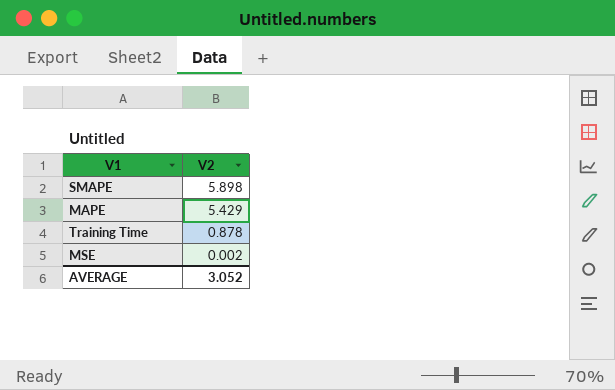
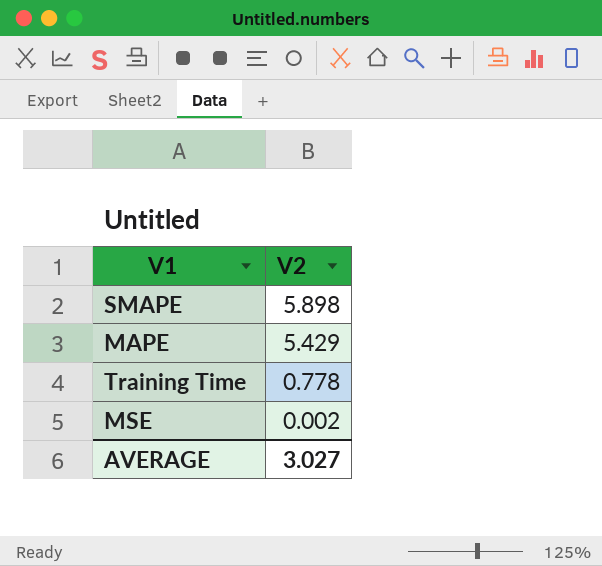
Training Time | V2: 0.878 -> 0.778
AVERAGE | V2: 3.052 -> 3.027

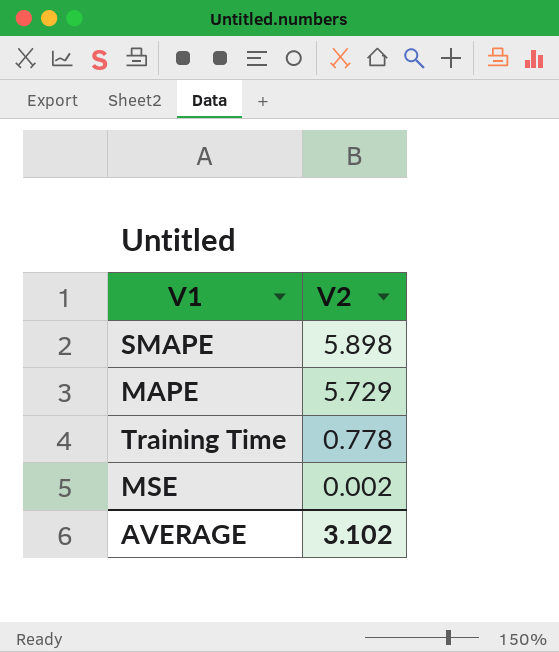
MAPE | V2: 5.429 -> 5.729
AVERAGE | V2: 3.027 -> 3.102

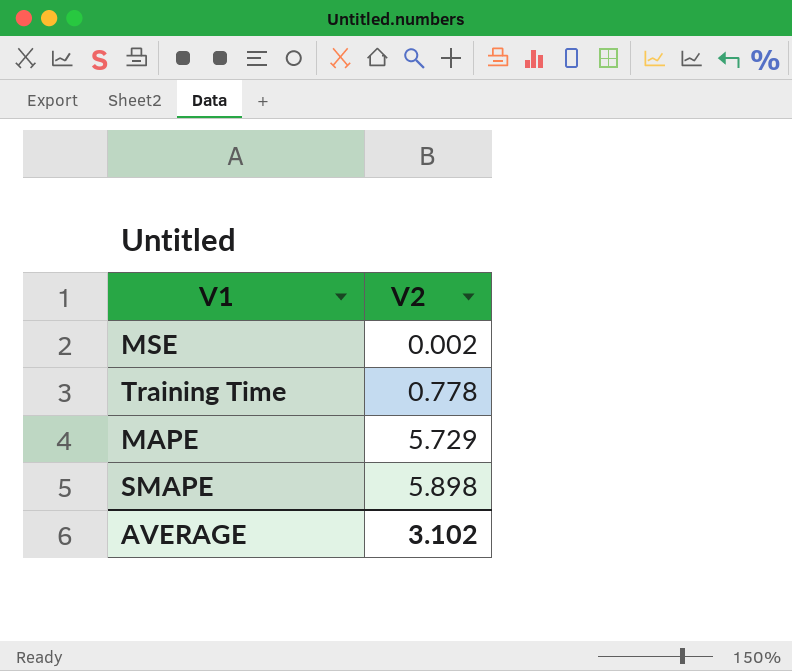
row order: V2 descending -> V2 ascending

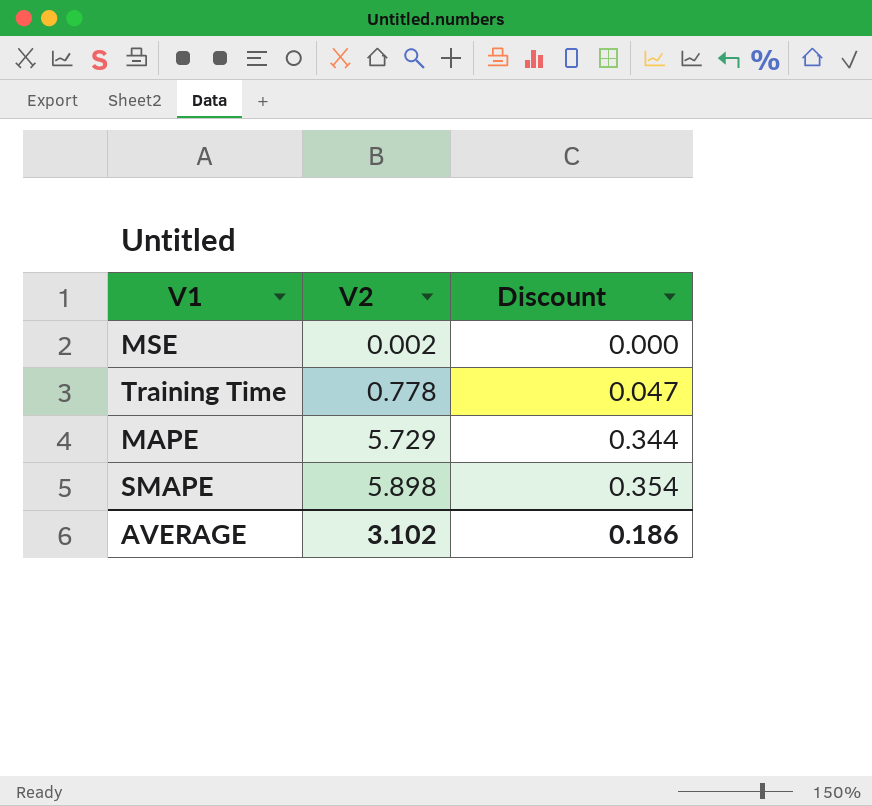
column Discount | formula: none -> [V2] * 0.06

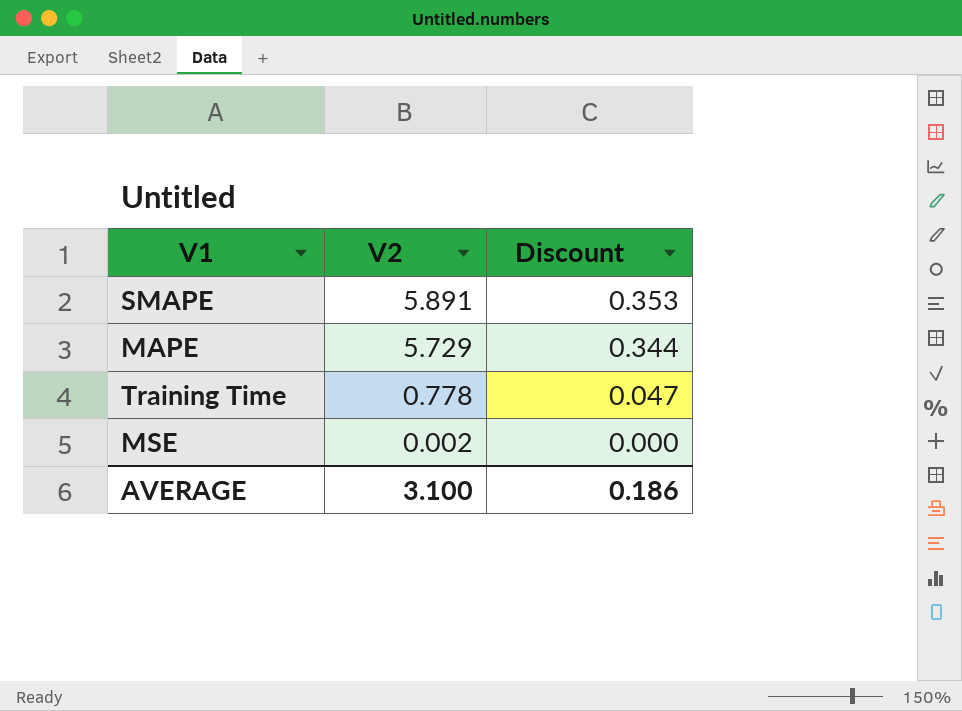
row order: V2 ascending -> V2 descending
SMAPE | V2: 5.898 -> 5.891
SMAPE | Discount: 0.354 -> 0.353
AVERAGE | V2: 3.102 -> 3.100

